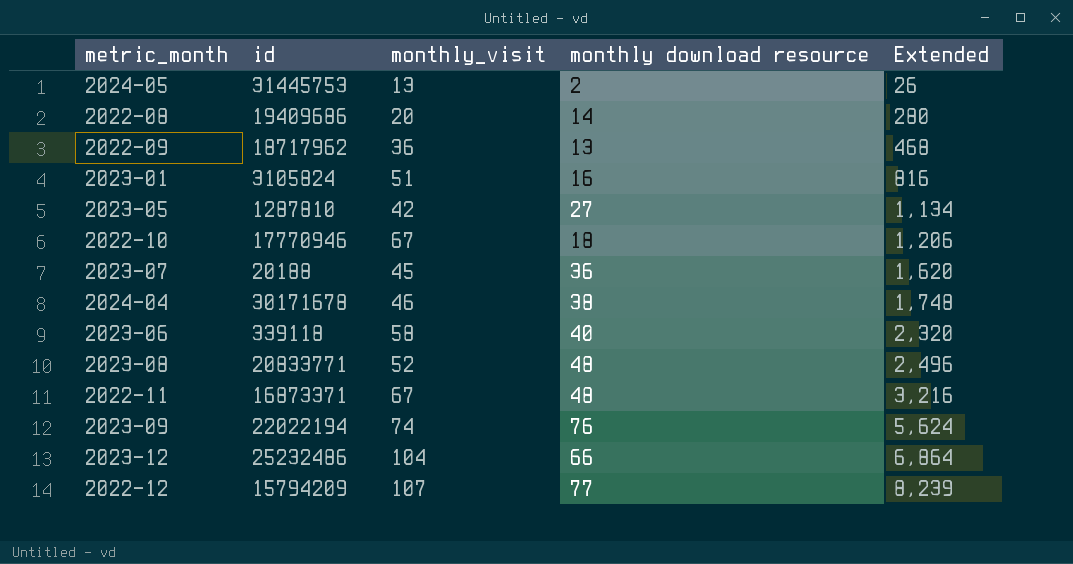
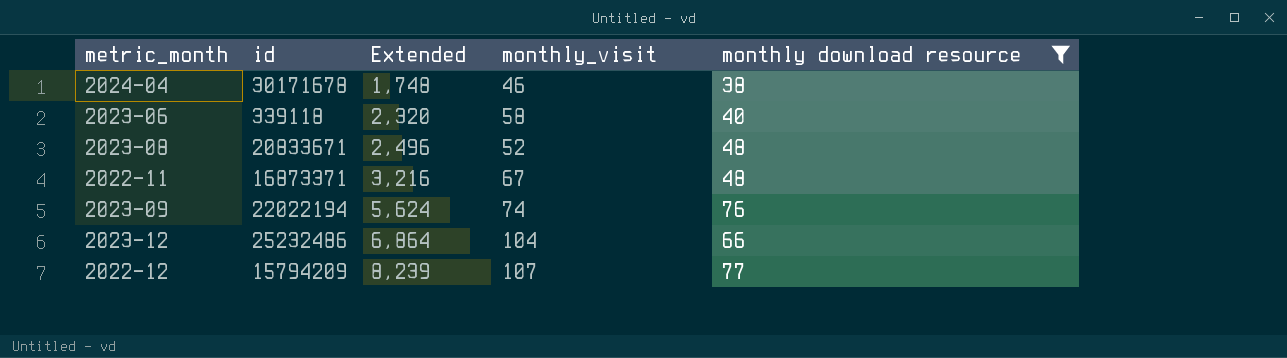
filter: none -> monthly download resource >= 38
column Extended | position: 5 -> 3
2023-08 | id: 20833771 -> 20833671

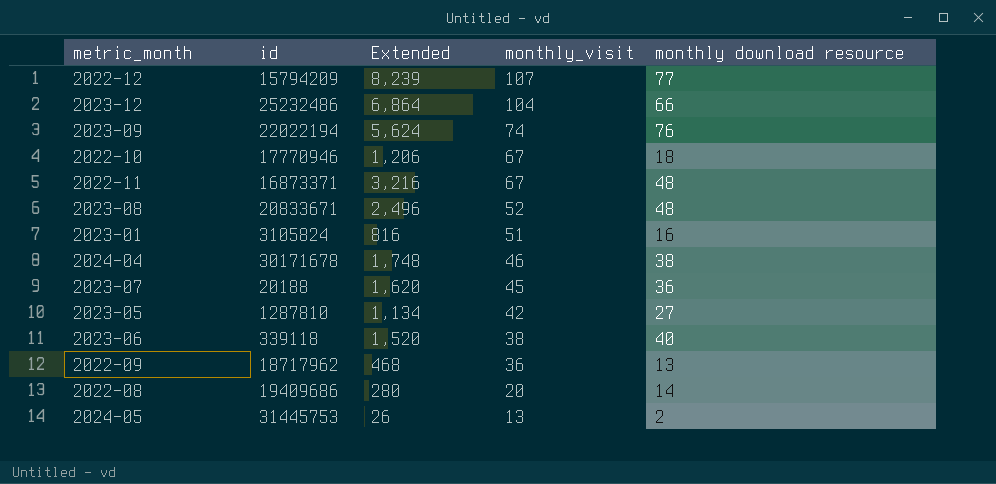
filter: monthly download resource >= 38 -> none
row order: Extended ascending -> monthly_visit descending
2023-06 | Extended: 2,320 -> 1,520
2023-06 | monthly_visit: 58 -> 38

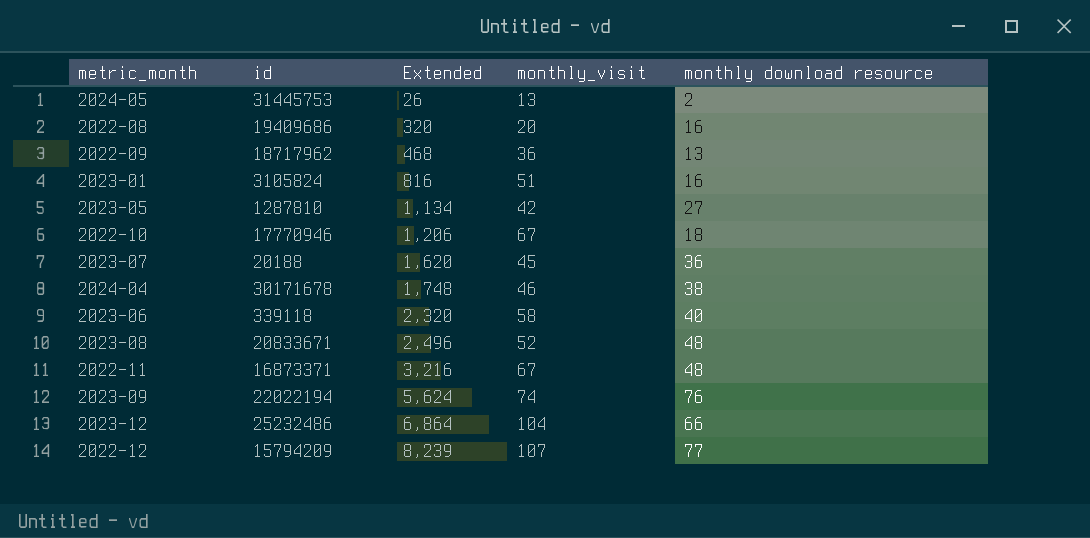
row order: monthly_visit descending -> Extended ascending
2022-08 | Extended: 280 -> 320
2022-08 | monthly download resource: 14 -> 16
2023-06 | Extended: 1,520 -> 2,320
2023-06 | monthly_visit: 38 -> 58

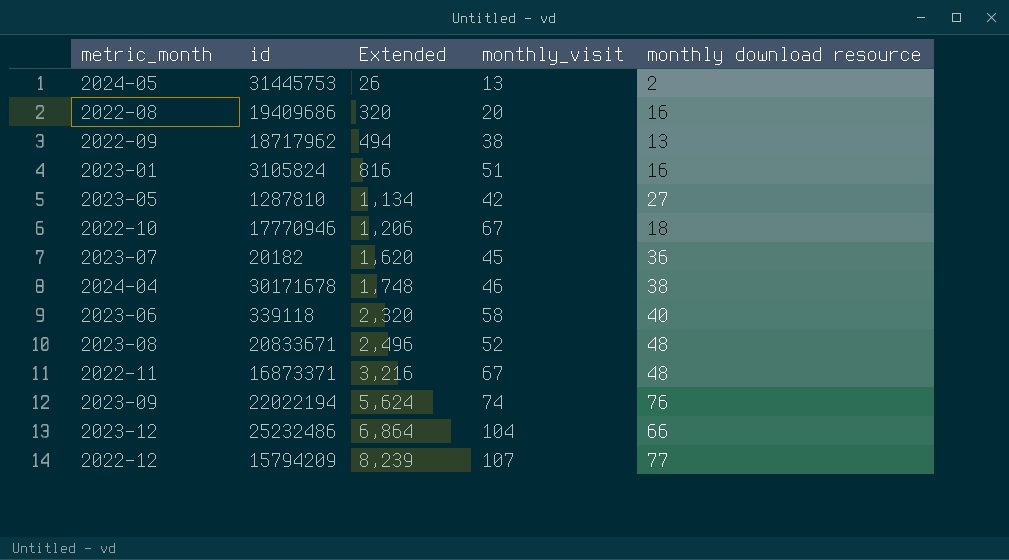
2022-09 | Extended: 468 -> 494
2022-09 | monthly_visit: 36 -> 38
2023-07 | id: 20188 -> 20182

